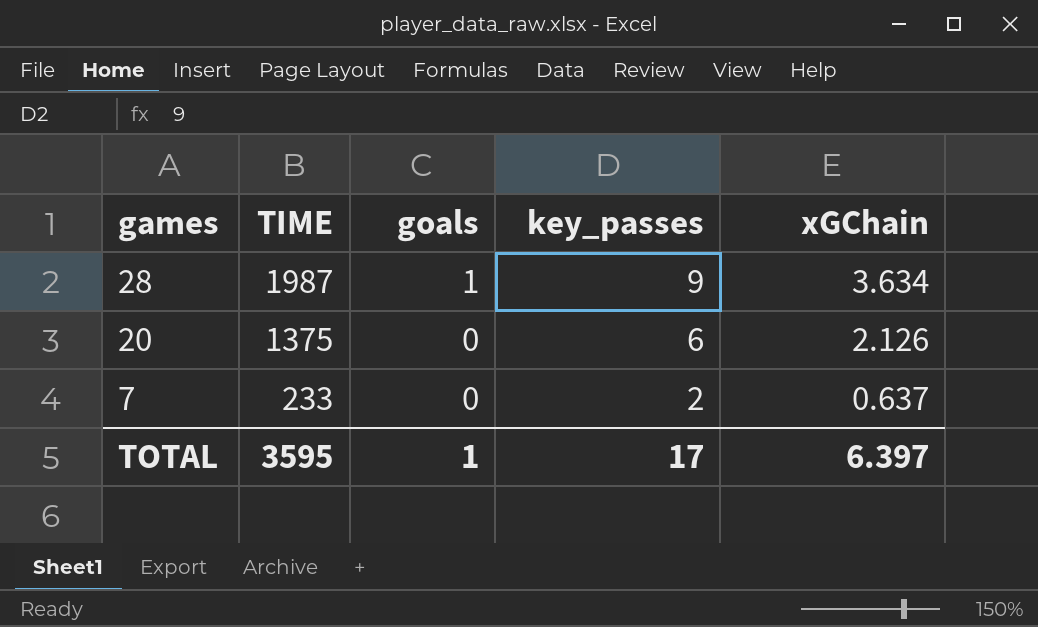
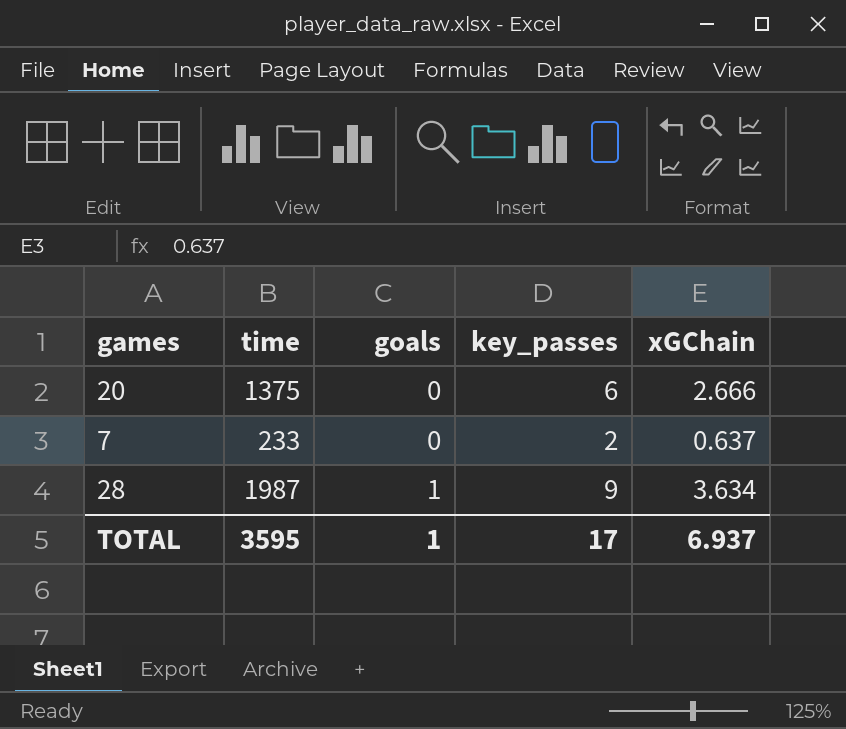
row order: games descending -> goals ascending
column name: TIME -> time
20 | xGChain: 2.126 -> 2.666
TOTAL | xGChain: 6.397 -> 6.937

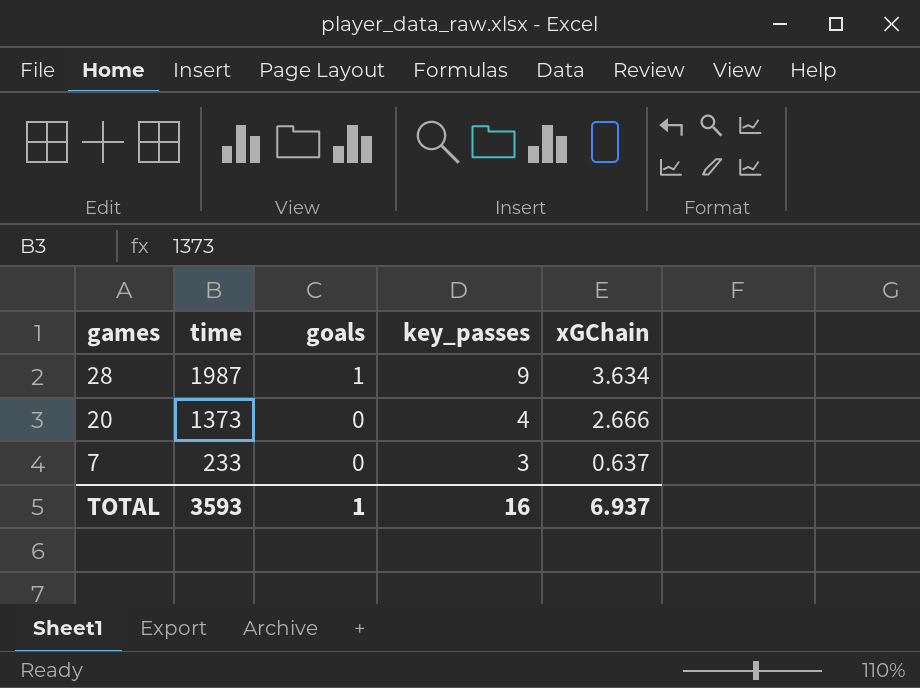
row order: goals ascending -> games descending
20 | time: 1375 -> 1373
20 | key_passes: 6 -> 4
7 | key_passes: 2 -> 3
TOTAL | time: 3595 -> 3593
TOTAL | key_passes: 17 -> 16

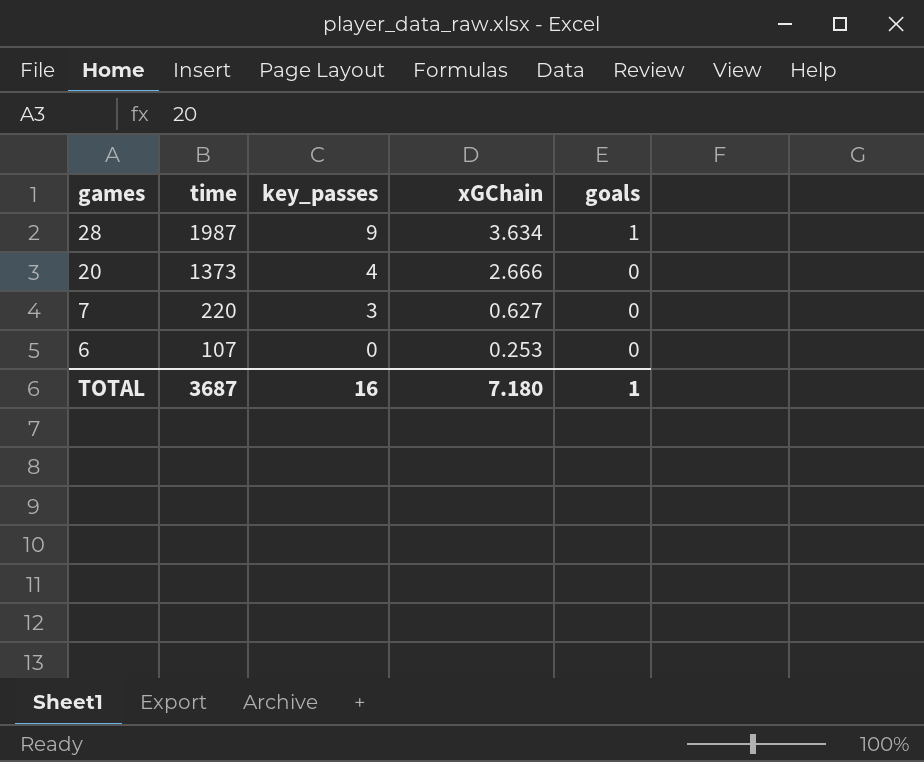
column goals | position: 3 -> 5
7 | time: 233 -> 220
7 | xGChain: 0.637 -> 0.627
row 6: none -> 107 | 0 | 0.253 | 0
TOTAL | time: 3593 -> 3687
TOTAL | xGChain: 6.937 -> 7.180

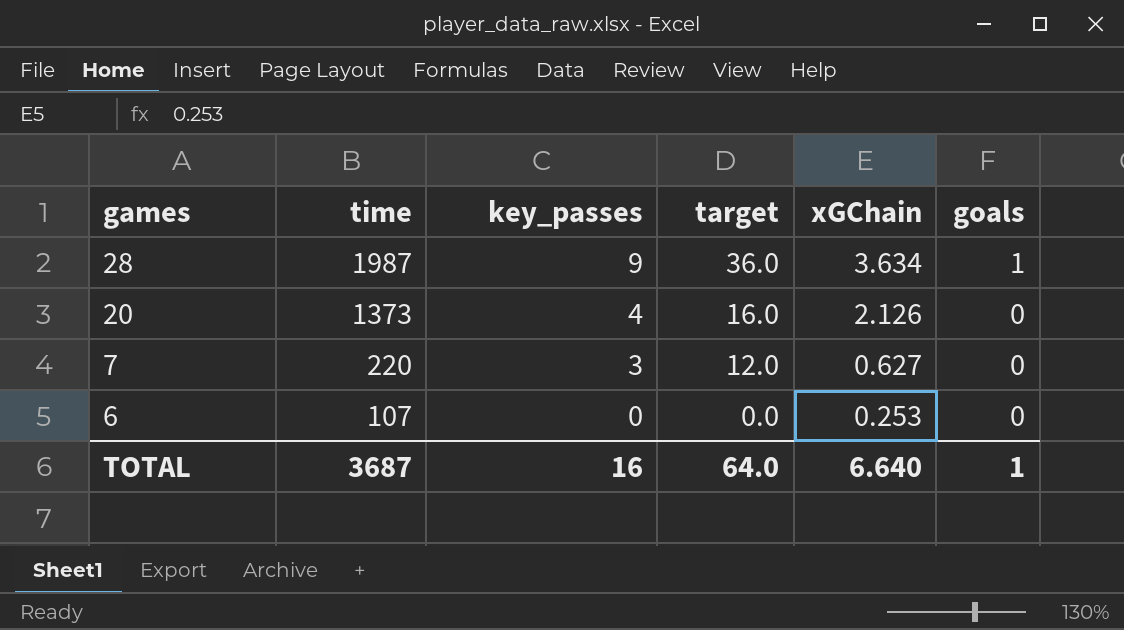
column target | formula: none -> [key_passes] * 4
20 | xGChain: 2.666 -> 2.126
TOTAL | xGChain: 7.180 -> 6.640

